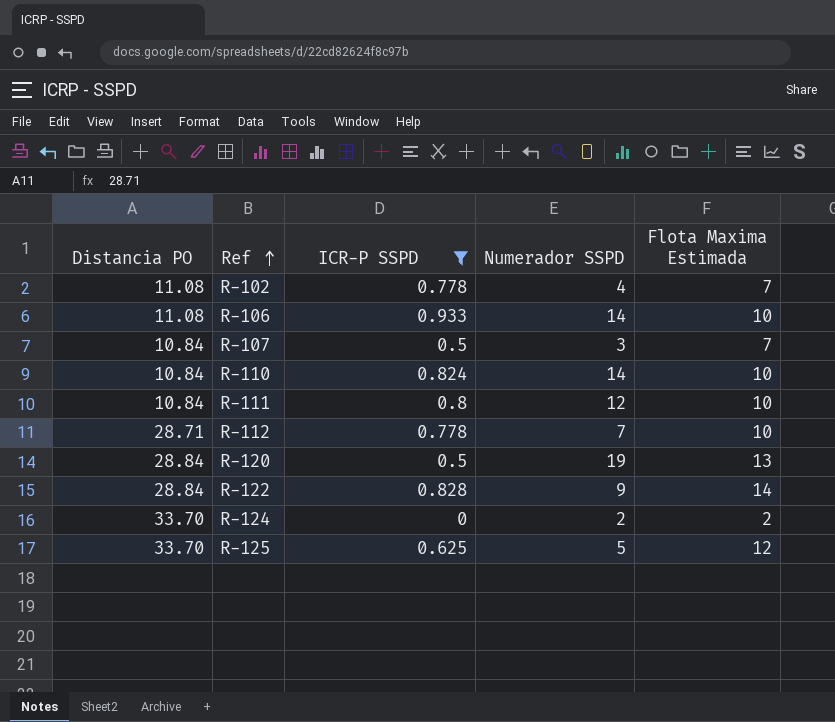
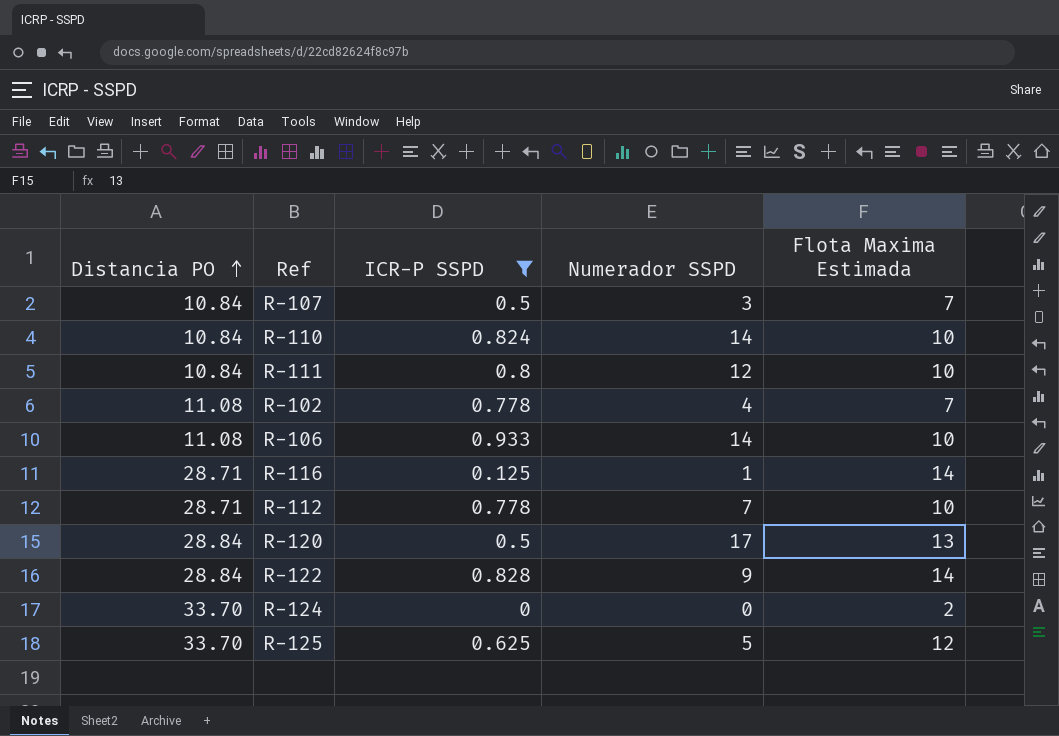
row order: Ref ascending -> Distancia PO ascending
row R-116: none -> 28.71 | 0.125 | 1 | 14
R-120 | Numerador SSPD: 19 -> 17
R-124 | Numerador SSPD: 2 -> 0

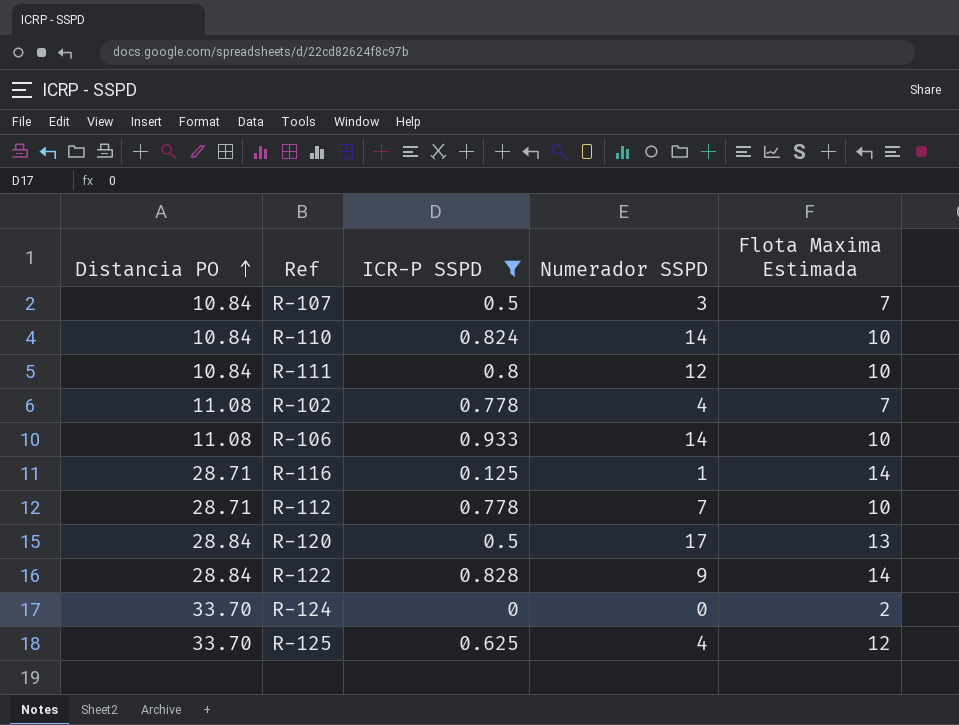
R-125 | Numerador SSPD: 5 -> 4

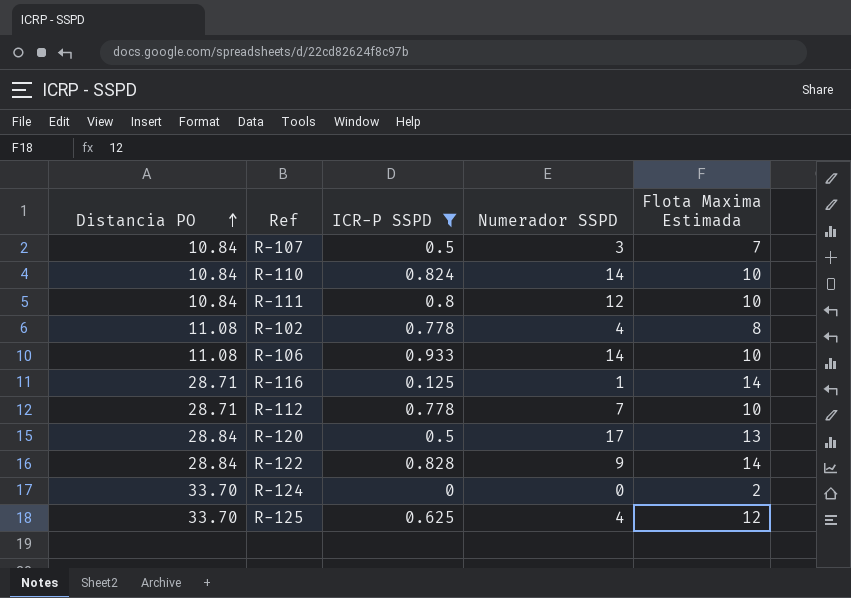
R-102 | Flota Maxima Estimada: 7 -> 8

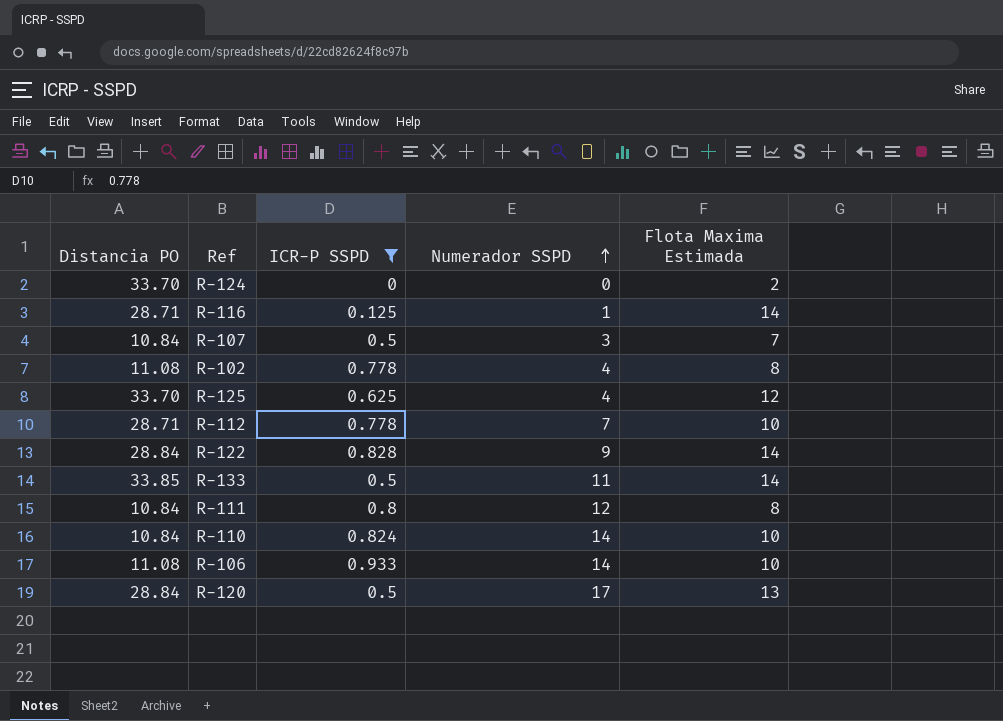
row order: Distancia PO ascending -> Numerador SSPD ascending
row R-133: none -> 33.85 | 0.5 | 11 | 14
R-111 | Flota Maxima Estimada: 10 -> 8

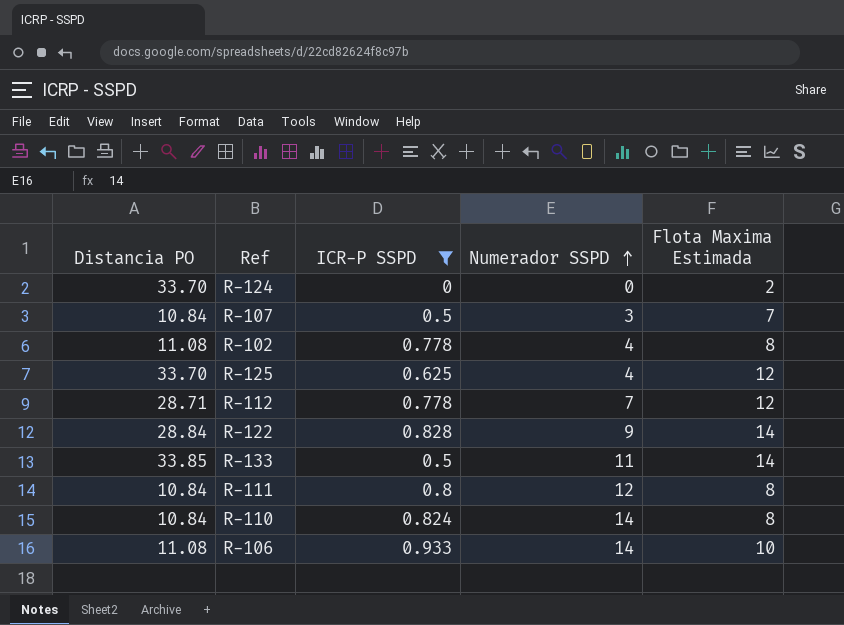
row R-116: 28.71 | 0.125 | 1 | 14 -> none
row R-120: 28.84 | 0.5 | 17 | 13 -> none
R-112 | Flota Maxima Estimada: 10 -> 12
R-110 | Flota Maxima Estimada: 10 -> 8

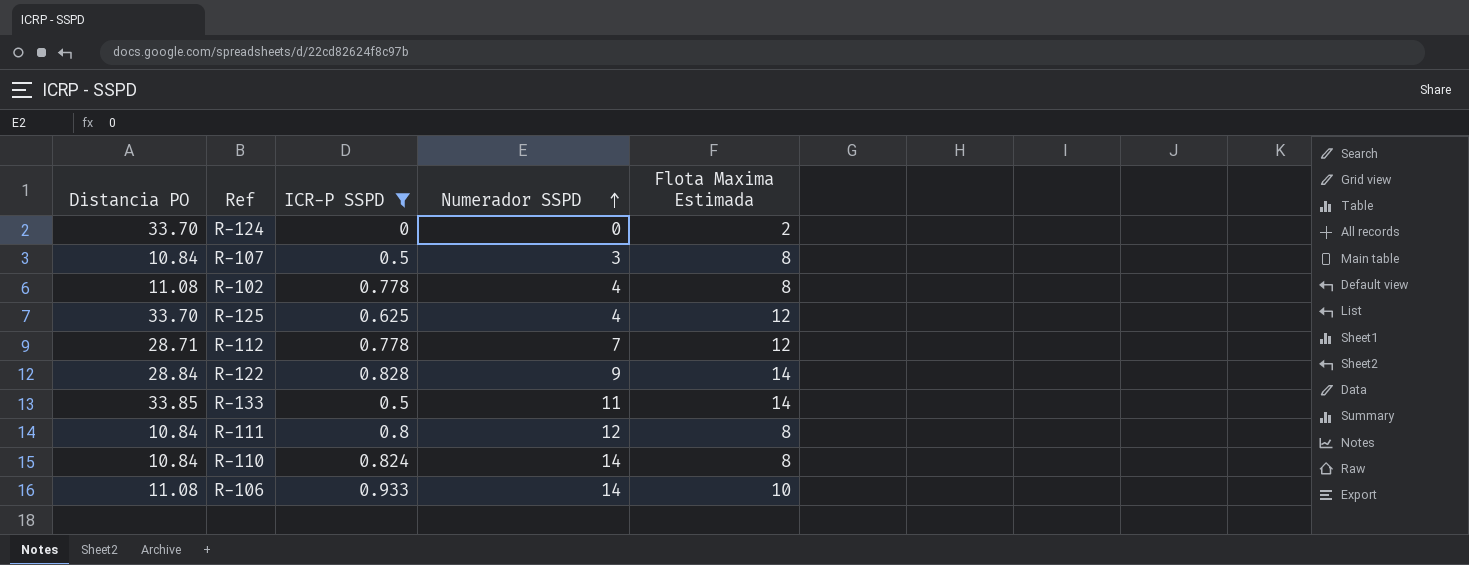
R-107 | Flota Maxima Estimada: 7 -> 8

